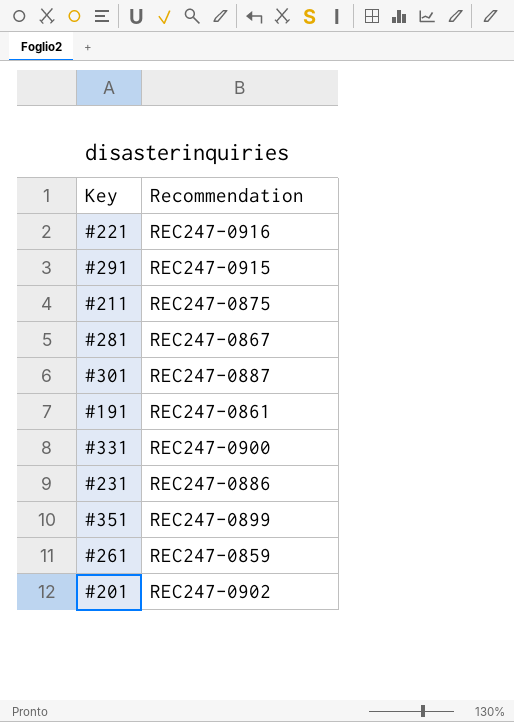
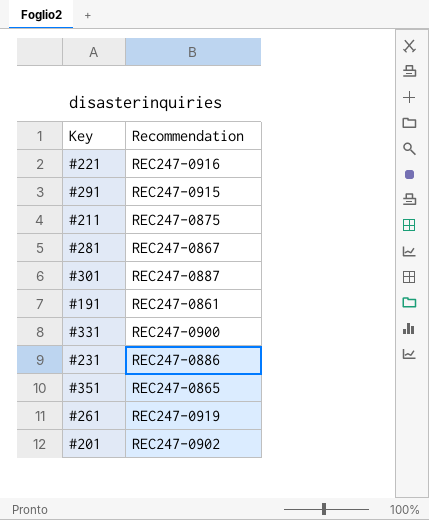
#351 | Recommendation: REC247-0899 -> REC247-0865
#261 | Recommendation: REC247-0859 -> REC247-0919

